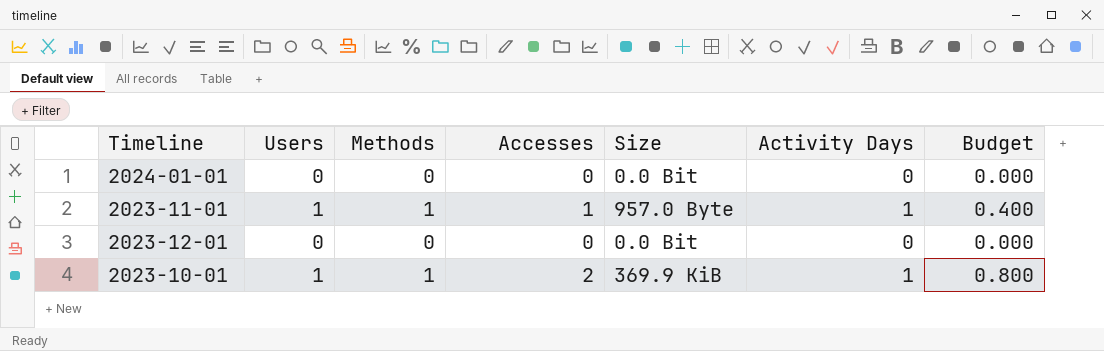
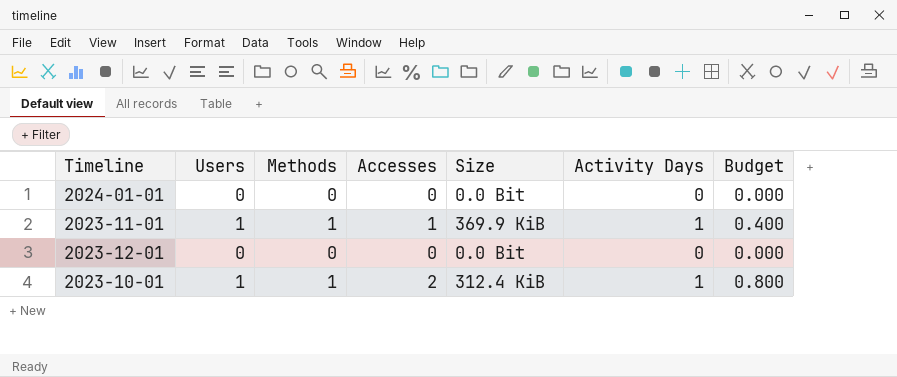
2023-11-01 | Size: 957.0 Byte -> 369.9 KiB
2023-10-01 | Size: 369.9 KiB -> 312.4 KiB

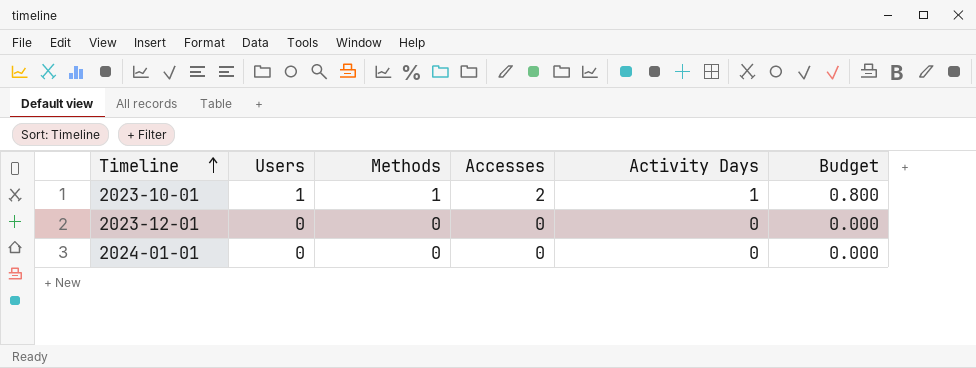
row order: none -> Timeline ascending
column Size | position: 5 -> none
row 2023-11-01: 1 | 1 | 1 | 369.9 KiB | 1 | 0.400 -> none

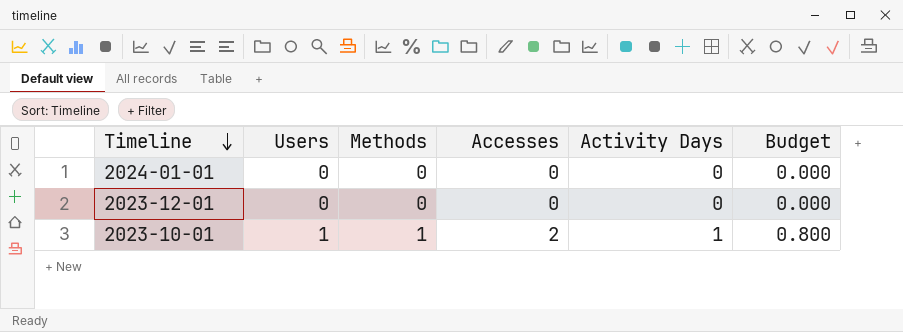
row order: Timeline ascending -> Timeline descending

